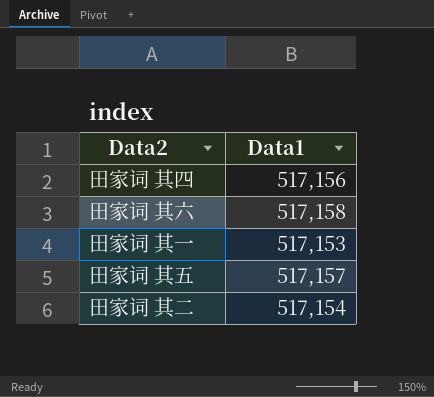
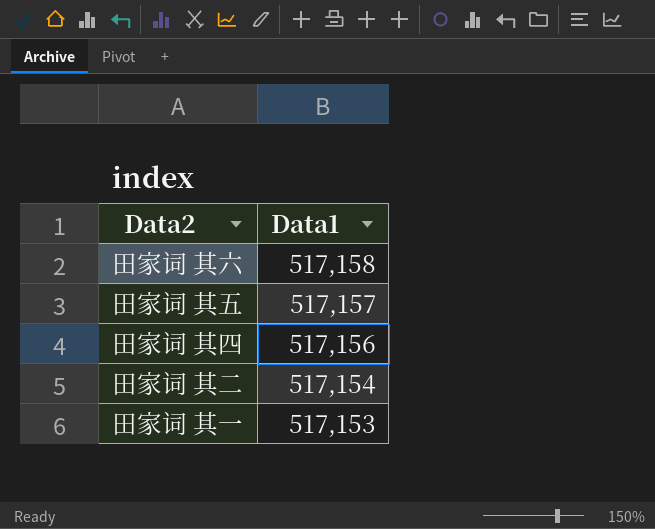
row order: none -> Data1 descending

